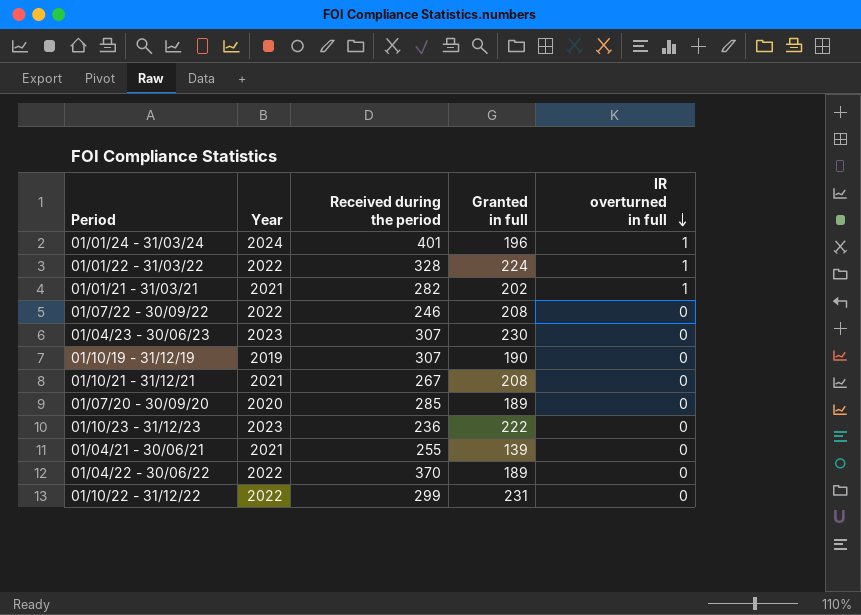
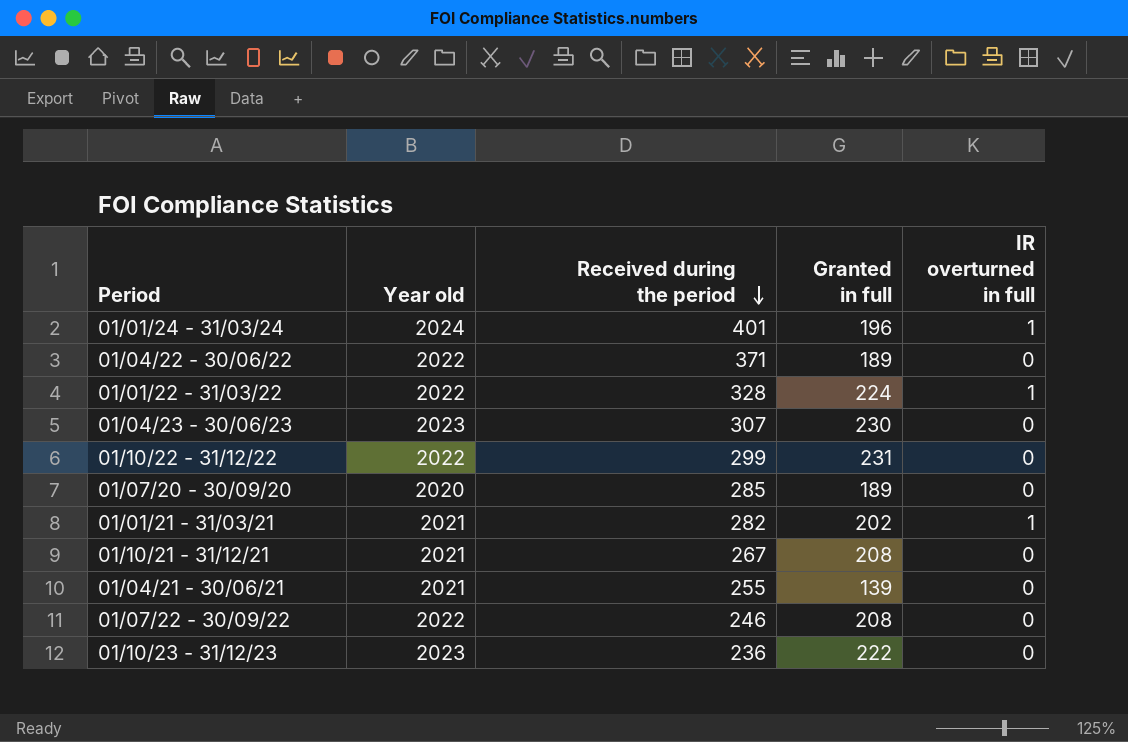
row order: IR overturned in full descending -> Received during the period descending
column name: Year -> Year old
row 01/10/19 - 31/12/19: 2019 | 307 | 190 | 0 -> none
01/04/22 - 30/06/22 | Received during the period: 370 -> 371

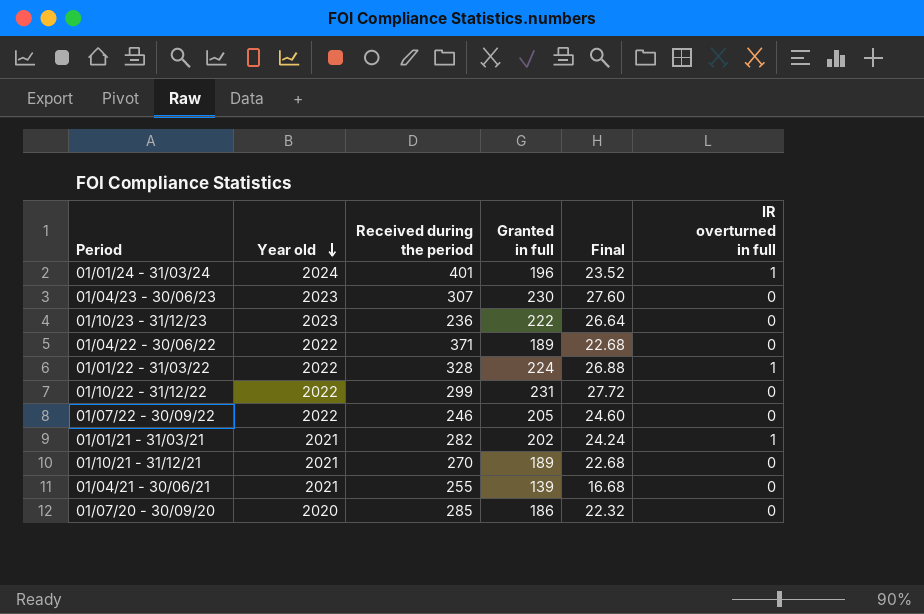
row order: Received during the period descending -> Year old descending
column Final | formula: none -> [Granted in full] * 0.12
01/07/22 - 30/09/22 | Granted in full: 208 -> 205
01/10/21 - 31/12/21 | Received during the period: 267 -> 270
01/10/21 - 31/12/21 | Granted in full: 208 -> 189
01/07/20 - 30/09/20 | Granted in full: 189 -> 186

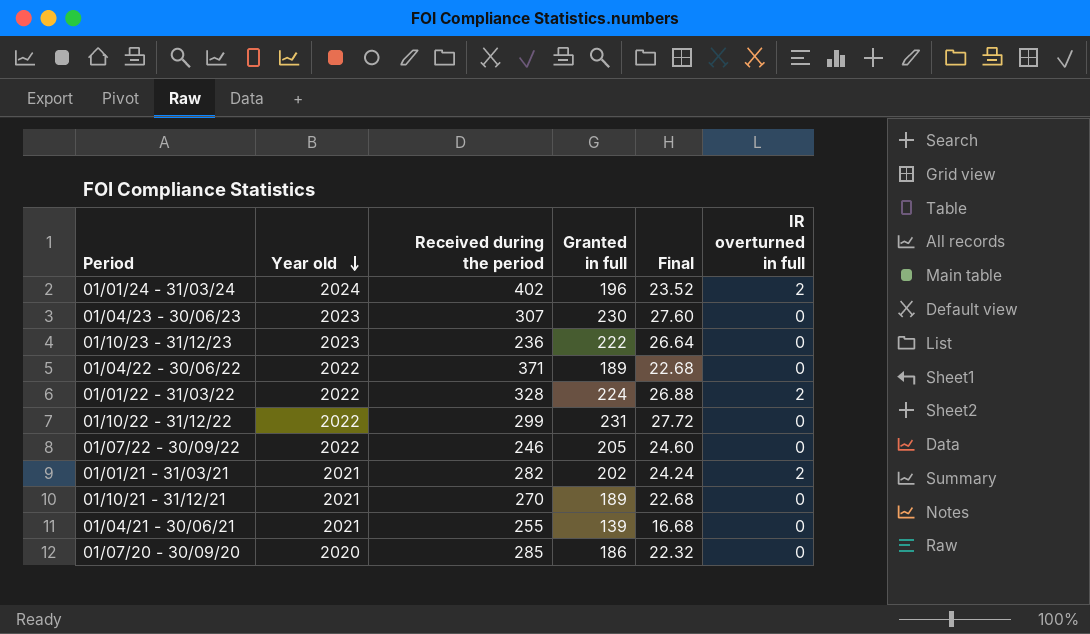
01/01/24 - 31/03/24 | Received during the period: 401 -> 402
01/01/24 - 31/03/24 | IR overturned in full: 1 -> 2
01/01/22 - 31/03/22 | IR overturned in full: 1 -> 2
01/01/21 - 31/03/21 | IR overturned in full: 1 -> 2

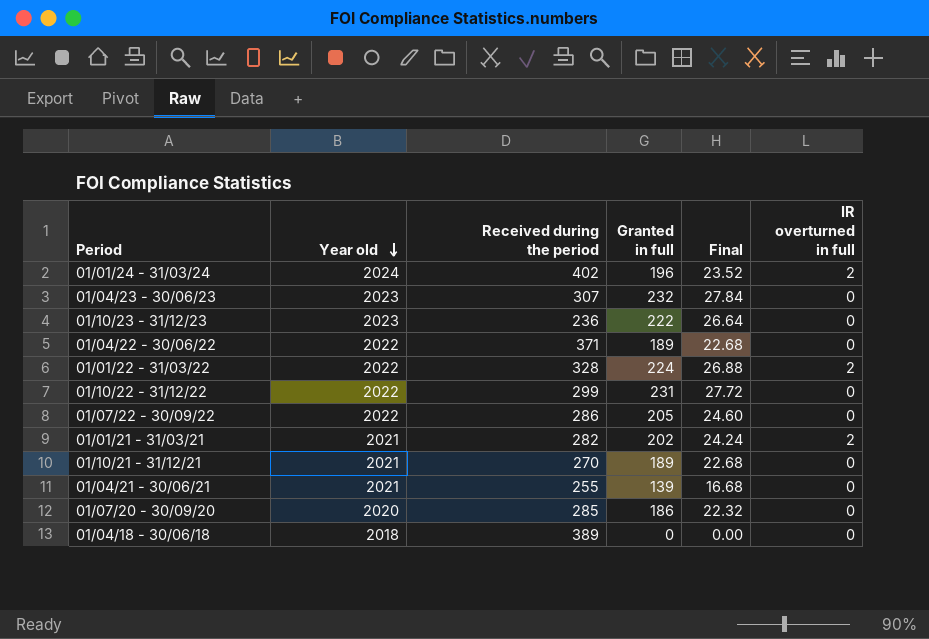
01/04/23 - 30/06/23 | Granted in full: 230 -> 232
01/04/23 - 30/06/23 | Final: 27.60 -> 27.84
01/07/22 - 30/09/22 | Received during the period: 246 -> 286
row 01/04/18 - 30/06/18: none -> 2018 | 389 | 0 | 0.00 | 0

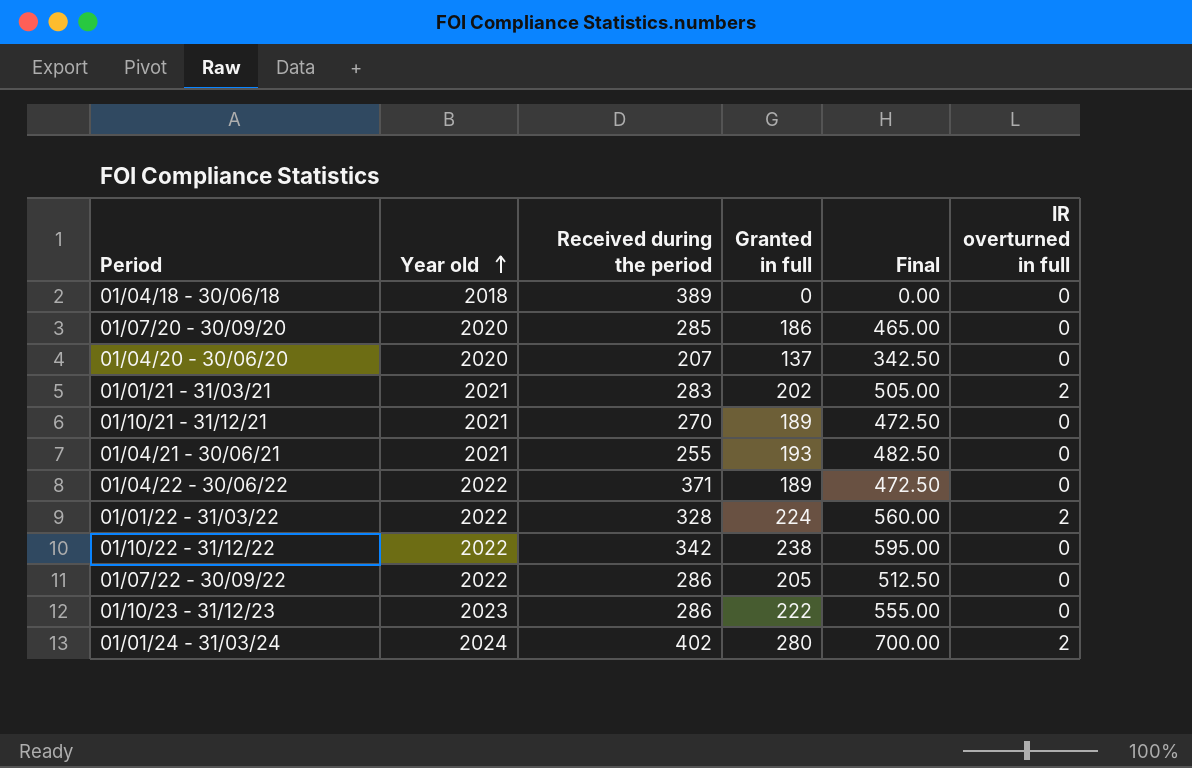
row order: Year old descending -> Year old ascending
column Final | formula: [Granted in full] * 0.12 -> [Granted in full] * 2.5
row 01/04/23 - 30/06/23: 2023 | 307 | 232 | 27.84 | 0 -> none
row 01/04/20 - 30/06/20: none -> 2020 | 207 | 137 | 342.50 | 0
01/01/21 - 31/03/21 | Received during the period: 282 -> 283
01/04/21 - 30/06/21 | Granted in full: 139 -> 193
01/10/22 - 31/12/22 | Received during the period: 299 -> 342
01/10/22 - 31/12/22 | Granted in full: 231 -> 238
01/10/23 - 31/12/23 | Received during the period: 236 -> 286
01/01/24 - 31/03/24 | Granted in full: 196 -> 280

